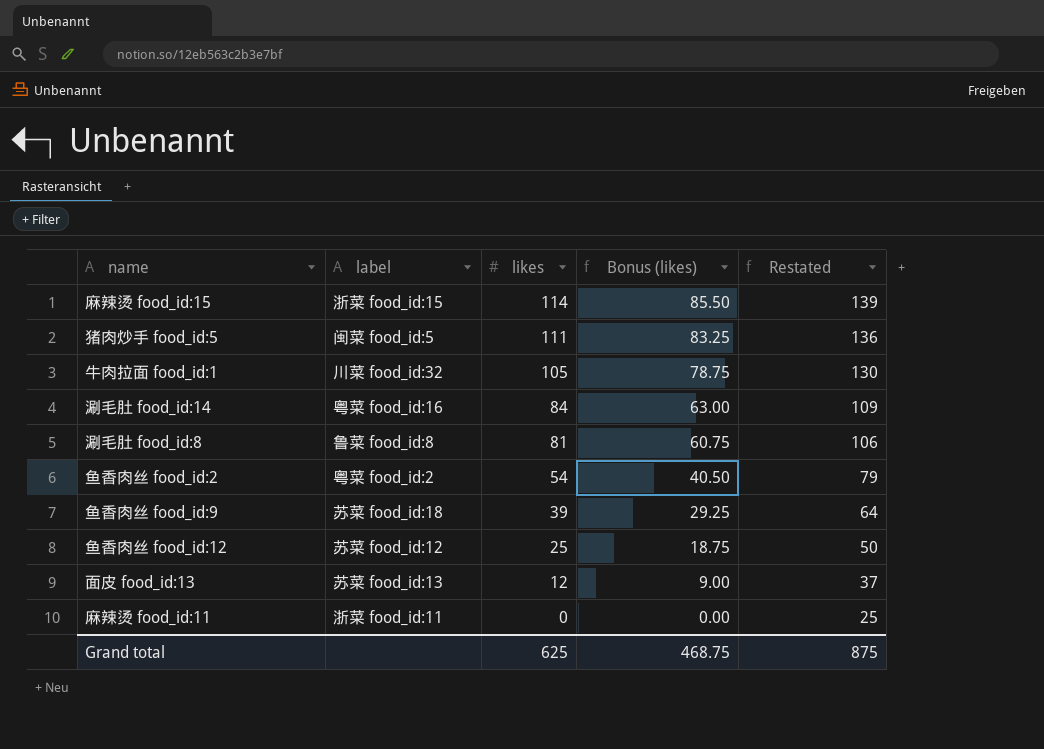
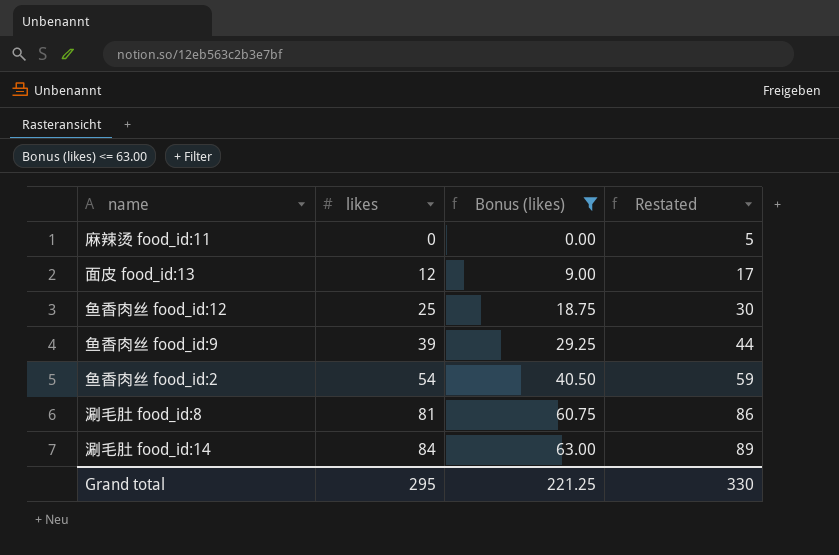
filter: none -> Bonus (likes) <= 63.00
row order: likes descending -> likes ascending
column label | position: 2 -> none
column Restated | formula: [likes] + 25 -> [likes] + 5
Grand total | likes: 625 -> 295
Grand total | Bonus (likes): 468.75 -> 221.25
Grand total | Restated: 875 -> 330

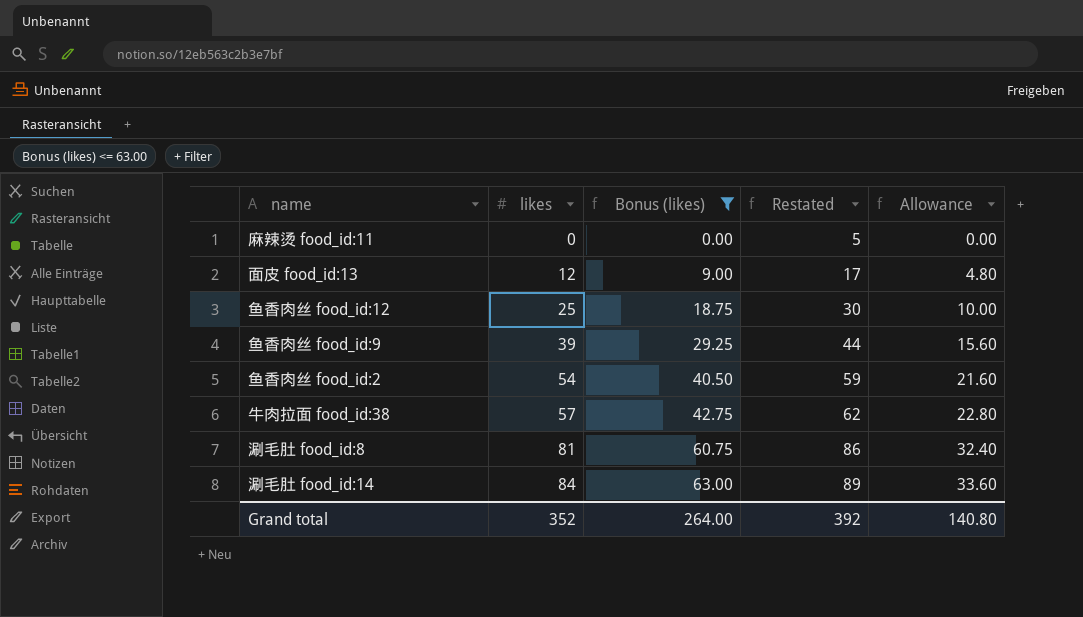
column Allowance | formula: none -> [likes] * 0.4
row 牛肉拉面 food_id:38: none -> 57 | 42.75 | 62 | 22.80
Grand total | likes: 295 -> 352
Grand total | Bonus (likes): 221.25 -> 264.00
Grand total | Restated: 330 -> 392

